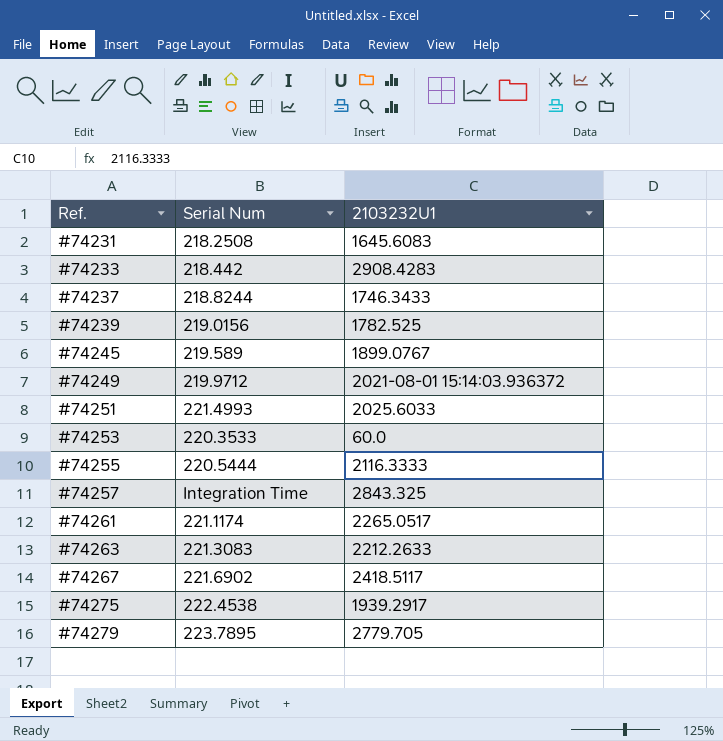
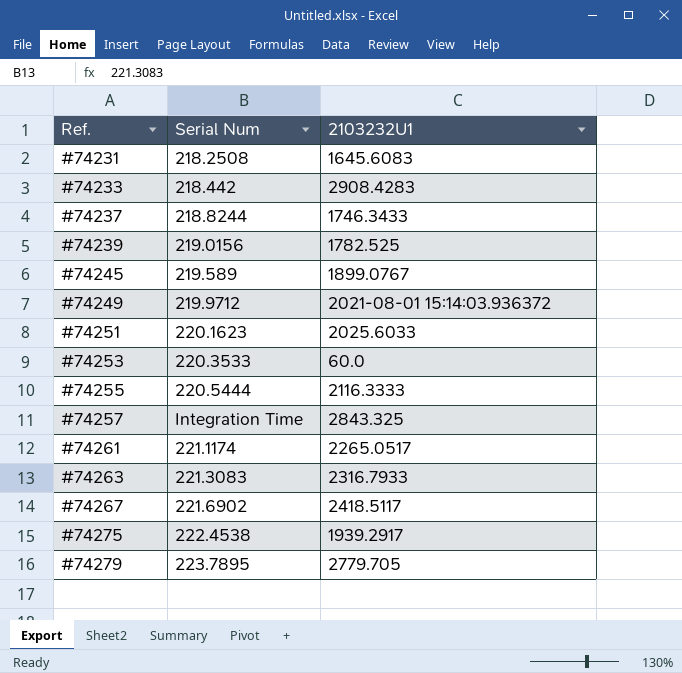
#74251 | Serial Num: 221.4993 -> 220.1623
#74263 | 2103232U1: 2212.2633 -> 2316.7933

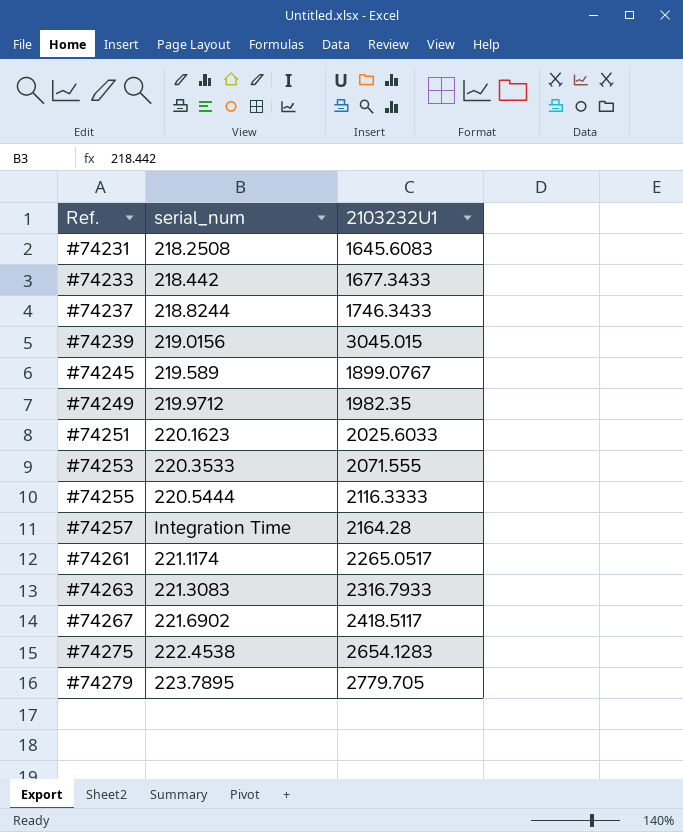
column name: Serial Num -> serial_num
#74233 | 2103232U1: 2908.4283 -> 1677.3433
#74239 | 2103232U1: 1782.525 -> 3045.015
#74249 | 2103232U1: 2021-08-01 15:14:03.936372 -> 1982.35
#74253 | 2103232U1: 60.0 -> 2071.555
#74257 | 2103232U1: 2843.325 -> 2164.28
#74275 | 2103232U1: 1939.2917 -> 2654.1283

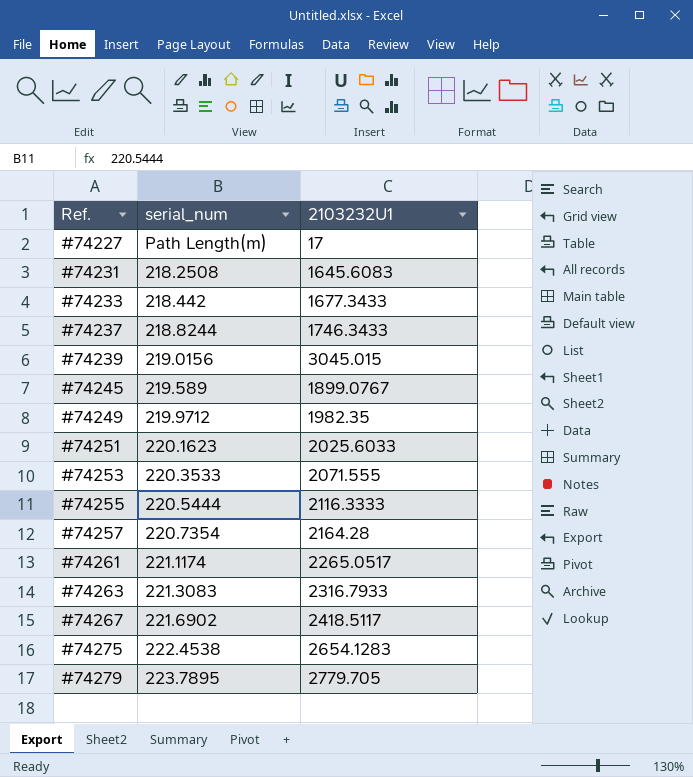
row #74227: none -> Path Length(m) | 17
#74257 | serial_num: Integration Time -> 220.7354

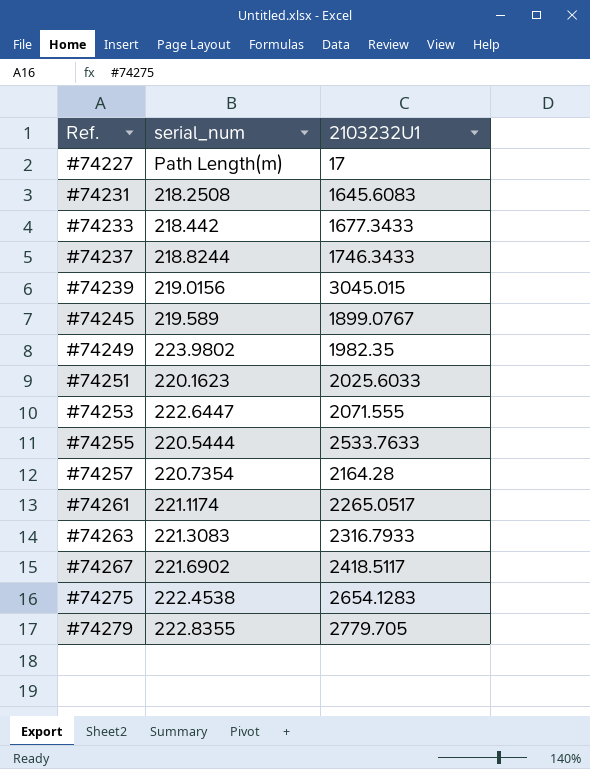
#74249 | serial_num: 219.9712 -> 223.9802
#74253 | serial_num: 220.3533 -> 222.6447
#74255 | 2103232U1: 2116.3333 -> 2533.7633
#74279 | serial_num: 223.7895 -> 222.8355

